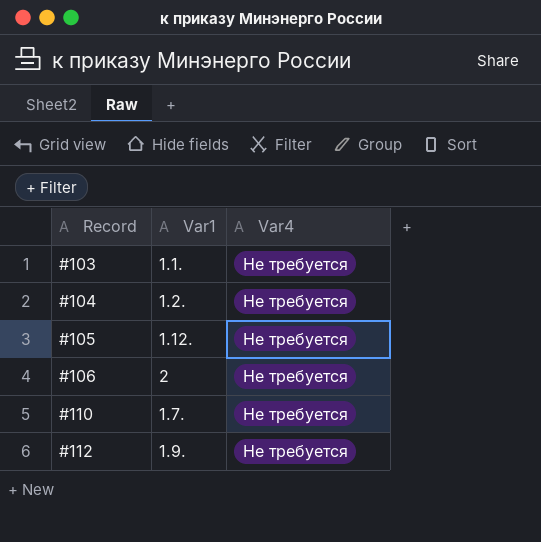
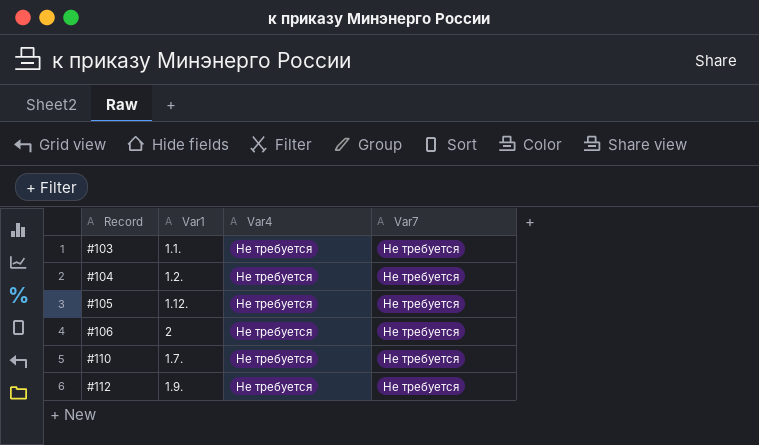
column Var7 | position: none -> 4

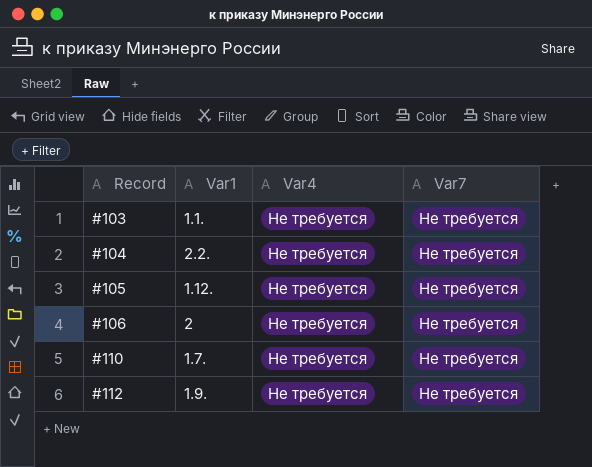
#104 | Var1: 1.2. -> 2.2.

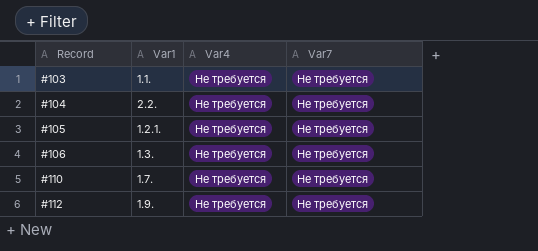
#105 | Var1: 1.12. -> 1.2.1.
#106 | Var1: 2 -> 1.3.

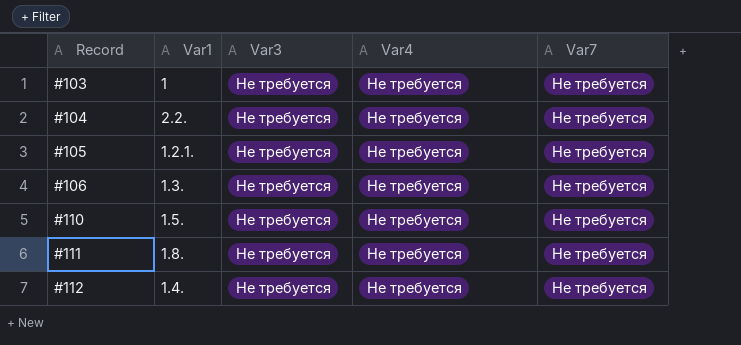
column Var3 | position: none -> 3
#103 | Var1: 1.1. -> 1
#110 | Var1: 1.7. -> 1.5.
row #111: none -> 1.8. | Не требуется | Не требуется | Не требуется
#112 | Var1: 1.9. -> 1.4.

